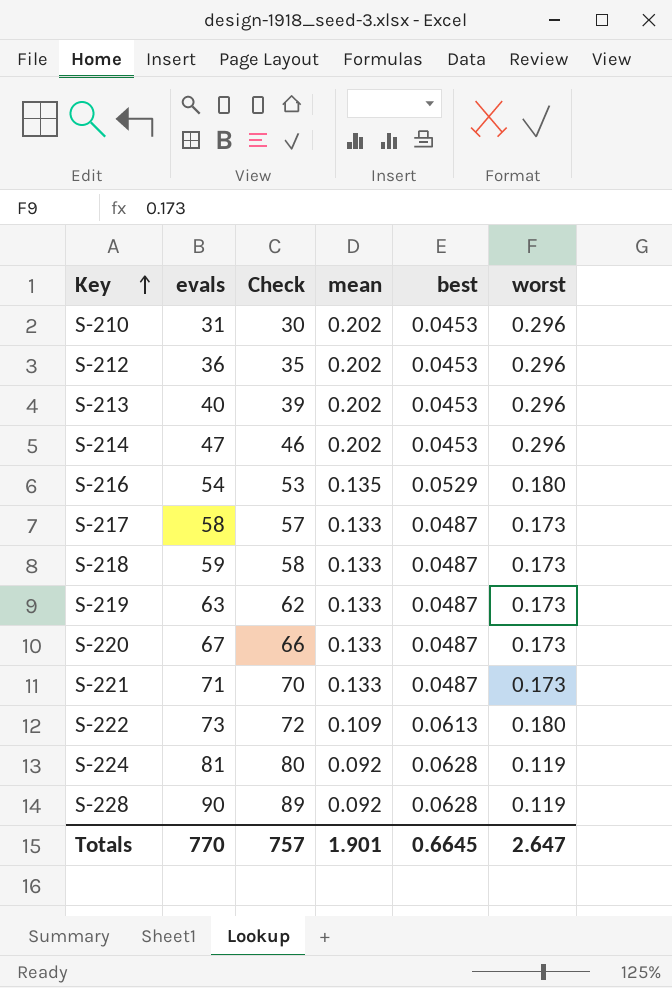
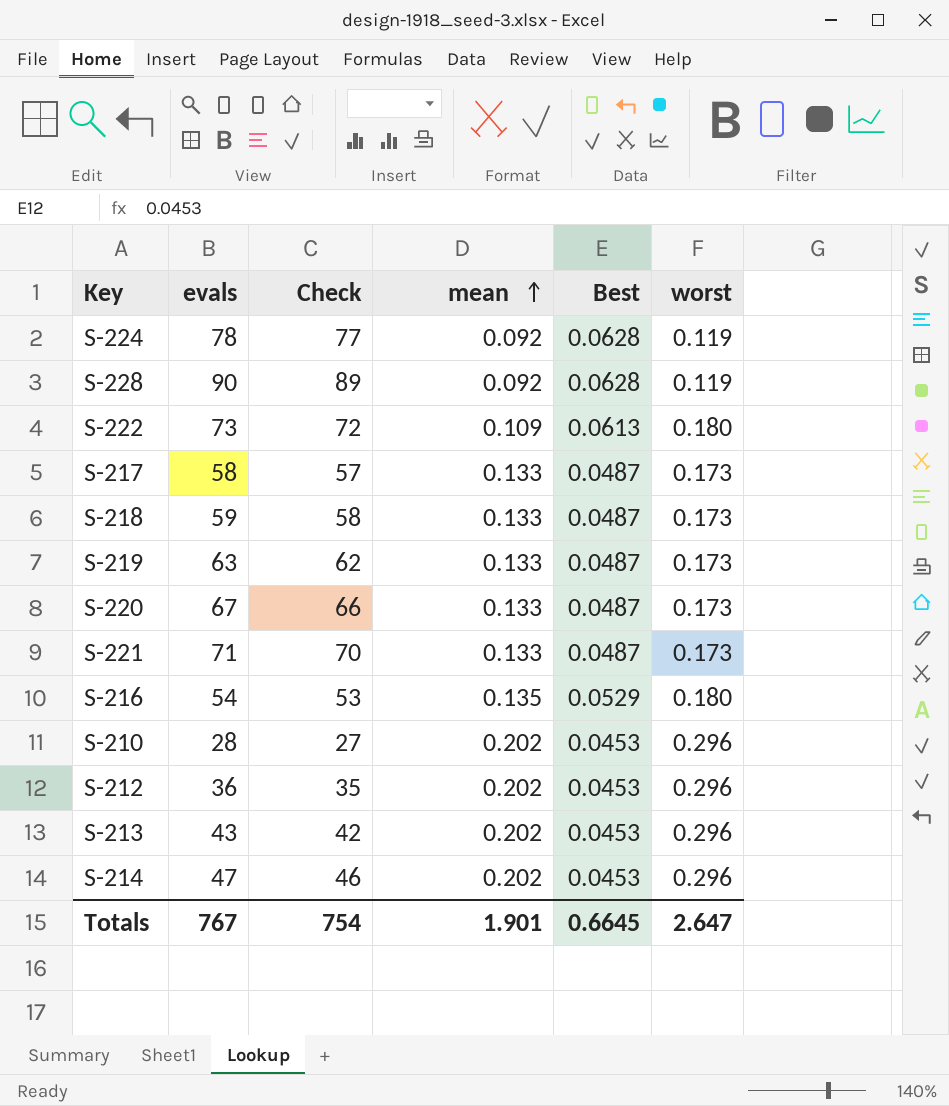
row order: Key ascending -> mean ascending
column name: best -> Best
S-224 | evals: 81 -> 78
S-224 | Check: 80 -> 77
S-210 | evals: 31 -> 28
S-210 | Check: 30 -> 27
S-213 | evals: 40 -> 43
S-213 | Check: 39 -> 42
Totals | evals: 770 -> 767
Totals | Check: 757 -> 754

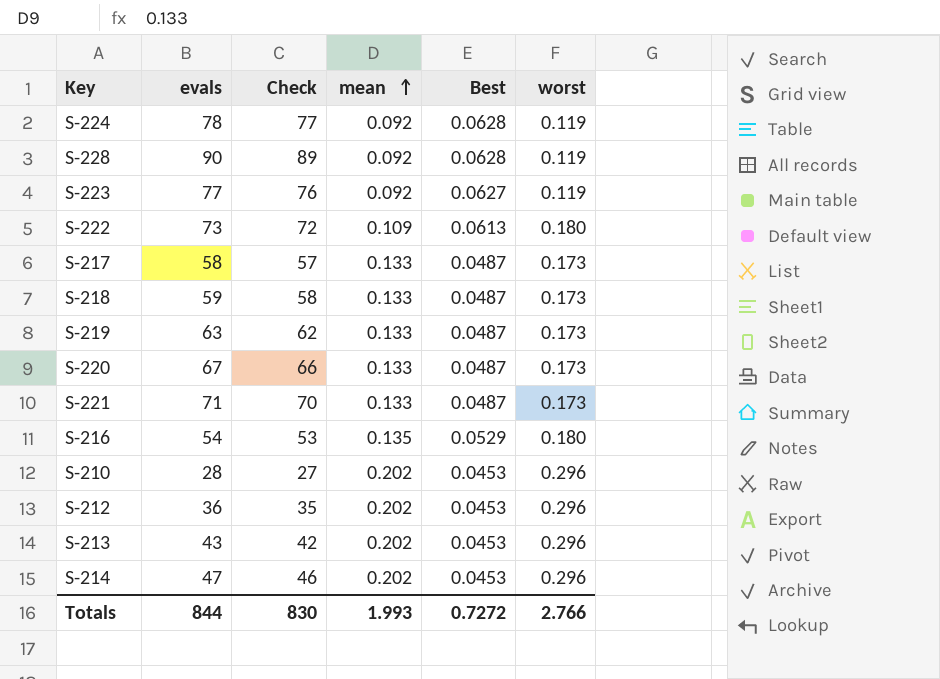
row S-223: none -> 77 | 76 | 0.092 | 0.0627 | 0.119
Totals | evals: 767 -> 844
Totals | Check: 754 -> 830
Totals | mean: 1.901 -> 1.993
Totals | Best: 0.6645 -> 0.7272
Totals | worst: 2.647 -> 2.766

